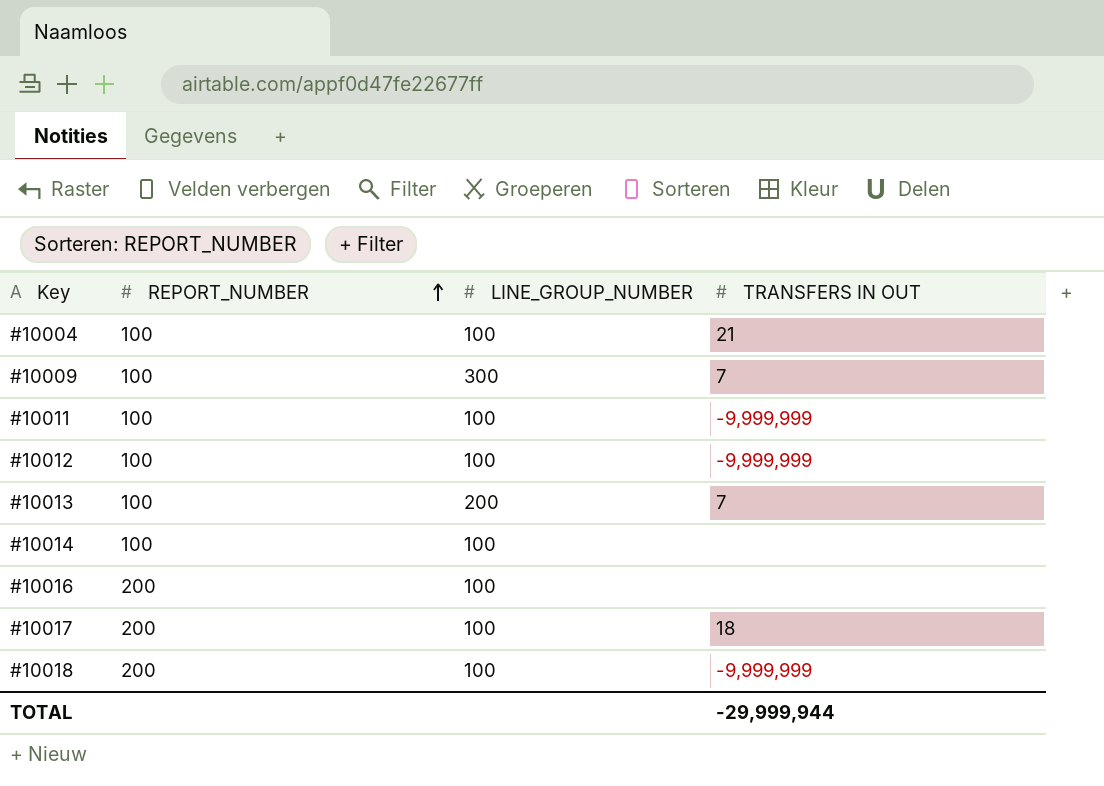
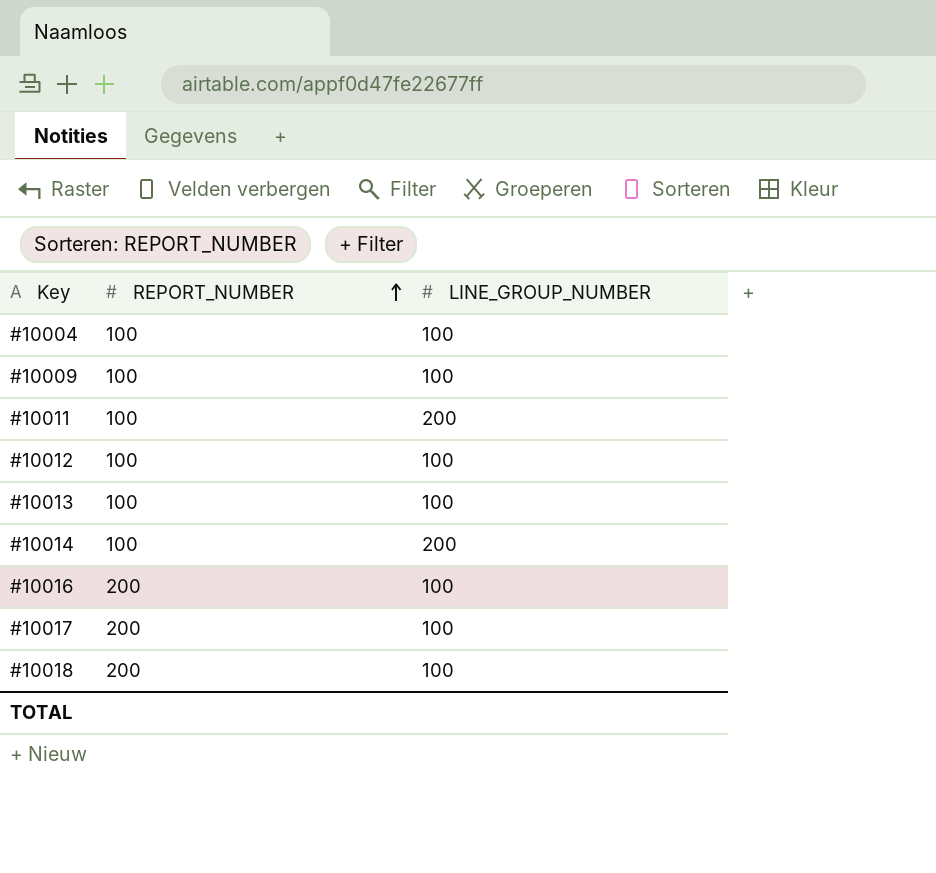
column TRANSFERS IN OUT | position: 4 -> none
#10009 | LINE_GROUP_NUMBER: 300 -> 100
#10011 | LINE_GROUP_NUMBER: 100 -> 200
#10013 | LINE_GROUP_NUMBER: 200 -> 100
#10014 | LINE_GROUP_NUMBER: 100 -> 200

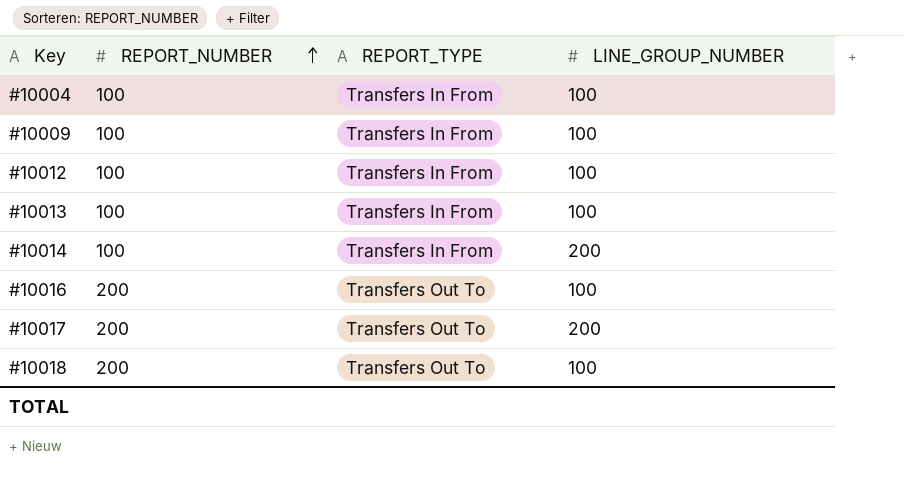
column REPORT_TYPE | position: none -> 3
row #10011: 100 | 200 -> none
#10017 | LINE_GROUP_NUMBER: 100 -> 200

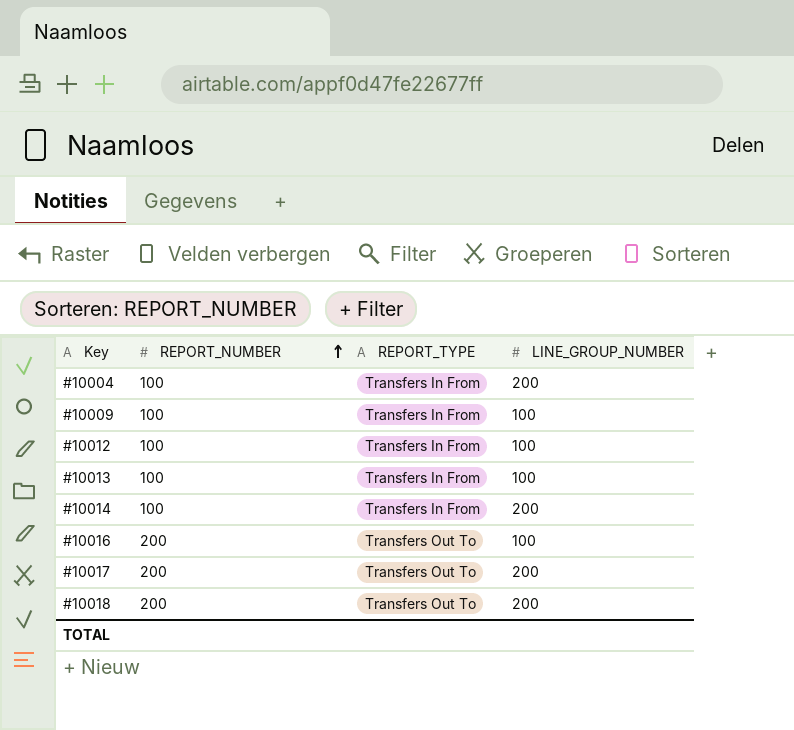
#10004 | LINE_GROUP_NUMBER: 100 -> 200
#10018 | LINE_GROUP_NUMBER: 100 -> 200

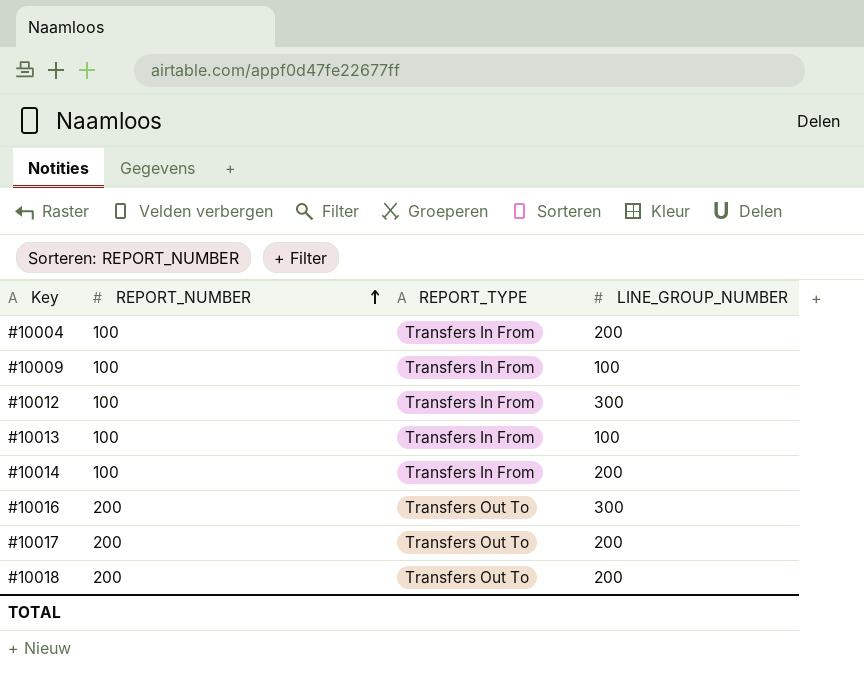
#10012 | LINE_GROUP_NUMBER: 100 -> 300
#10016 | LINE_GROUP_NUMBER: 100 -> 300

